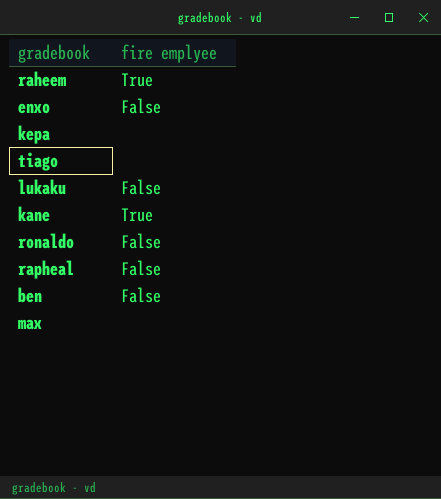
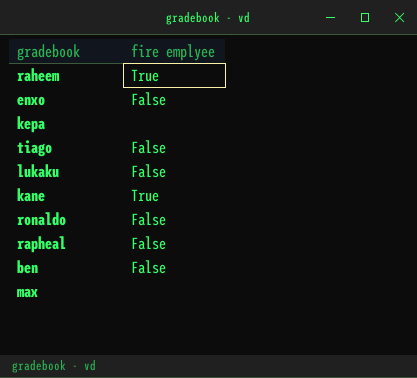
tiago | fire emplyee: none -> False

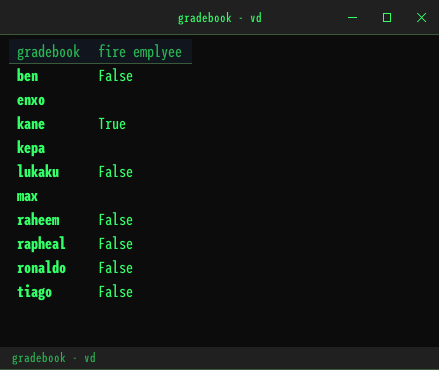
row order: none -> gradebook ascending
enxo | fire emplyee: False -> none
raheem | fire emplyee: True -> False

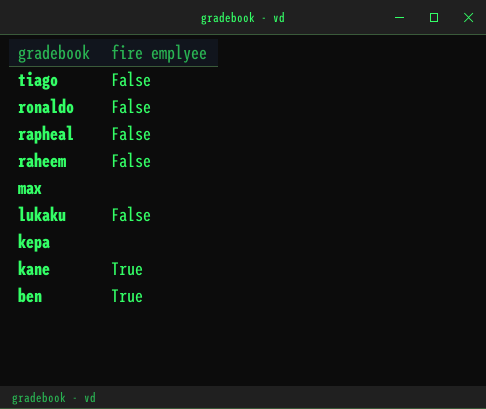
row order: gradebook ascending -> gradebook descending
row enxo: none -> none
ben | fire emplyee: False -> True

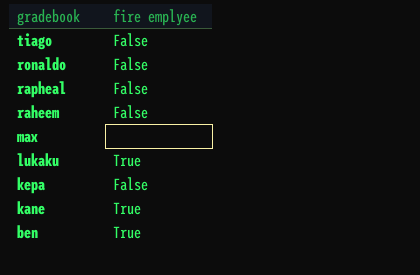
lukaku | fire emplyee: False -> True
kepa | fire emplyee: none -> False

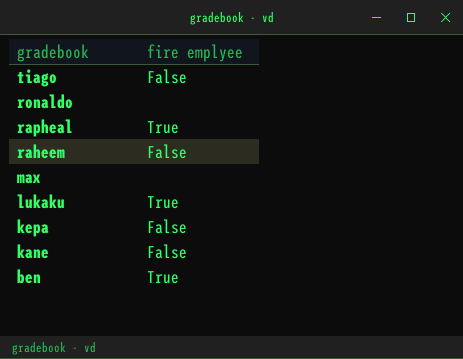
ronaldo | fire emplyee: False -> none
rapheal | fire emplyee: False -> True
kane | fire emplyee: True -> False

